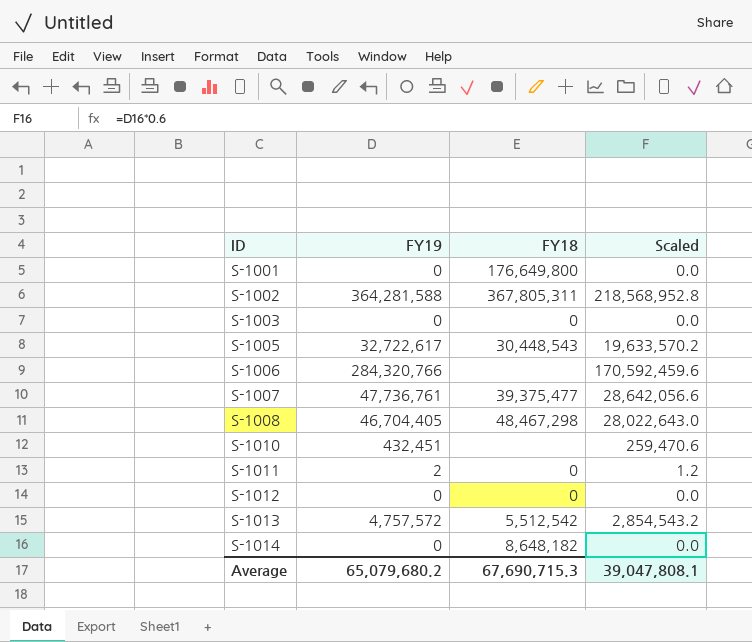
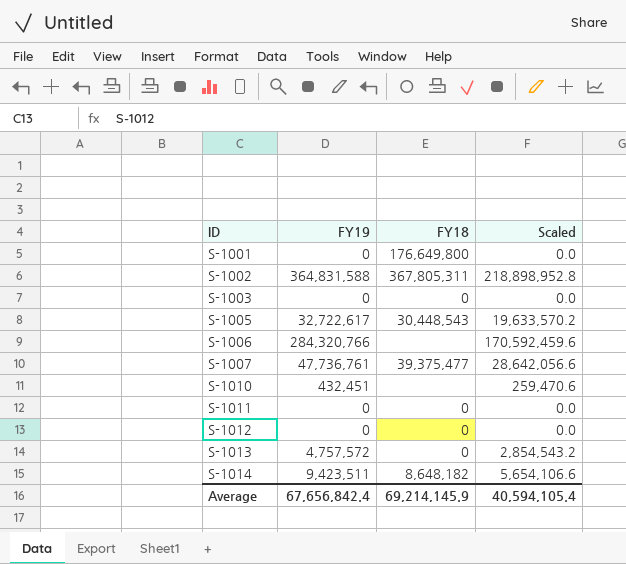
row S-1008: 46,704,405 | 48,467,298 | 28,022,643.0 -> none
S-1002 | FY19: 364,281,588 -> 364,831,588
S-1002 | Scaled: 218,568,952.8 -> 218,898,952.8
S-1011 | FY19: 2 -> 0
S-1011 | Scaled: 1.2 -> 0.0
S-1013 | FY18: 5,512,542 -> 0
S-1014 | FY19: 0 -> 9,423,511
S-1014 | Scaled: 0.0 -> 5,654,106.6
Average | FY19: 65,079,680.2 -> 67,656,842.4
Average | FY18: 67,690,715.3 -> 69,214,145.9
Average | Scaled: 39,047,808.1 -> 40,594,105.4

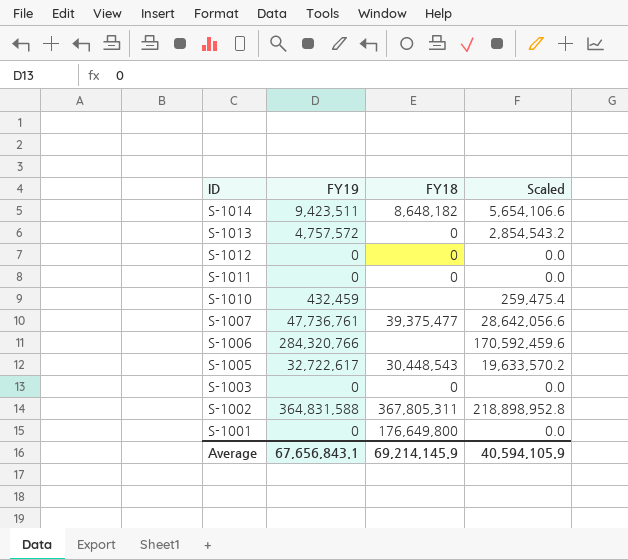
row order: ID ascending -> ID descending
S-1010 | FY19: 432,451 -> 432,459
S-1010 | Scaled: 259,470.6 -> 259,475.4
Average | FY19: 67,656,842.4 -> 67,656,843.1
Average | Scaled: 40,594,105.4 -> 40,594,105.9

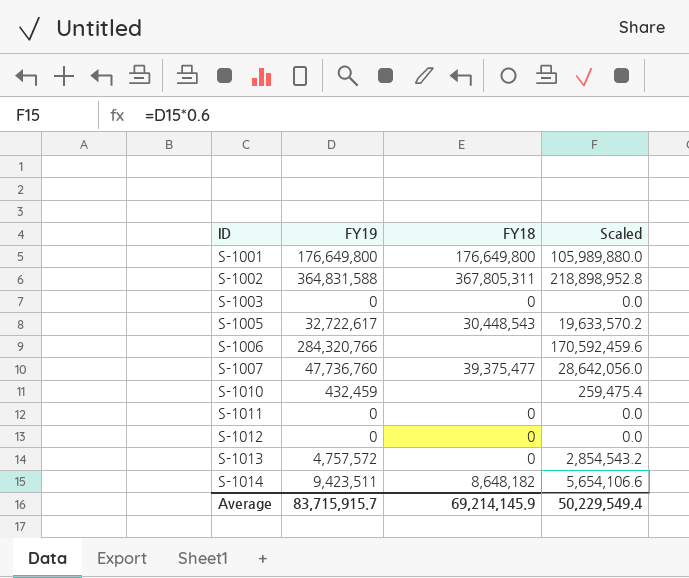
row order: ID descending -> ID ascending
S-1001 | FY19: 0 -> 176,649,800
S-1001 | Scaled: 0.0 -> 105,989,880.0
S-1007 | FY19: 47,736,761 -> 47,736,760
S-1007 | Scaled: 28,642,056.6 -> 28,642,056.0
Average | FY19: 67,656,843.1 -> 83,715,915.7
Average | Scaled: 40,594,105.9 -> 50,229,549.4

